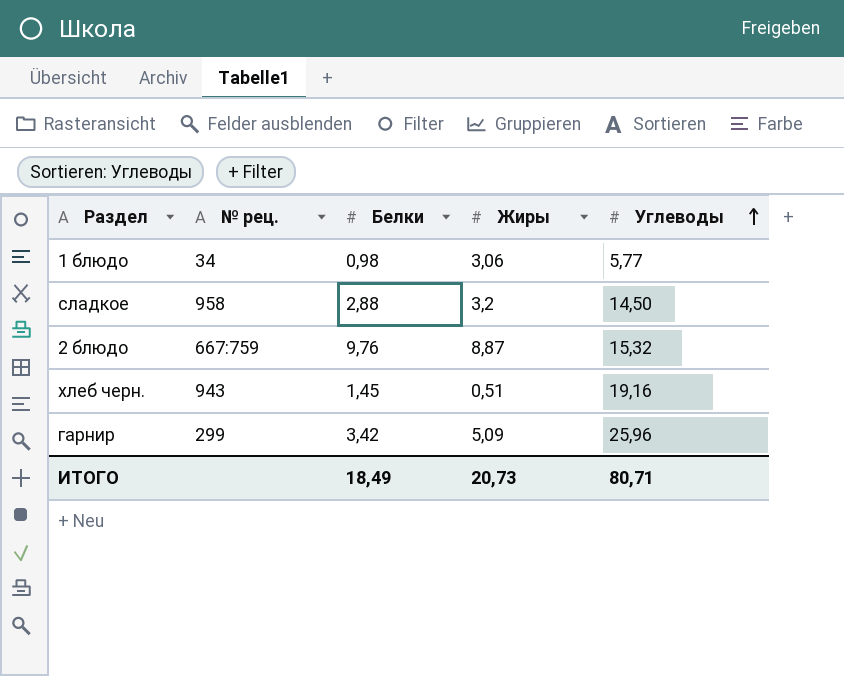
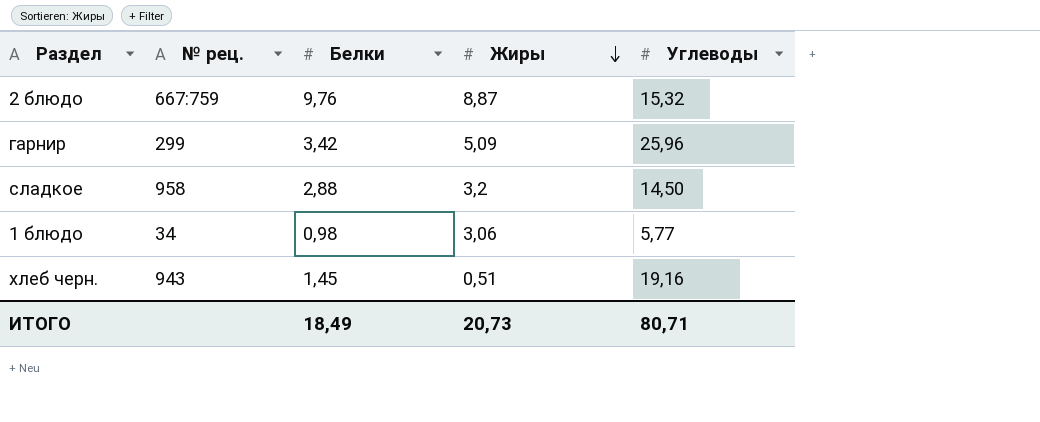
row order: Углеводы ascending -> Жиры descending

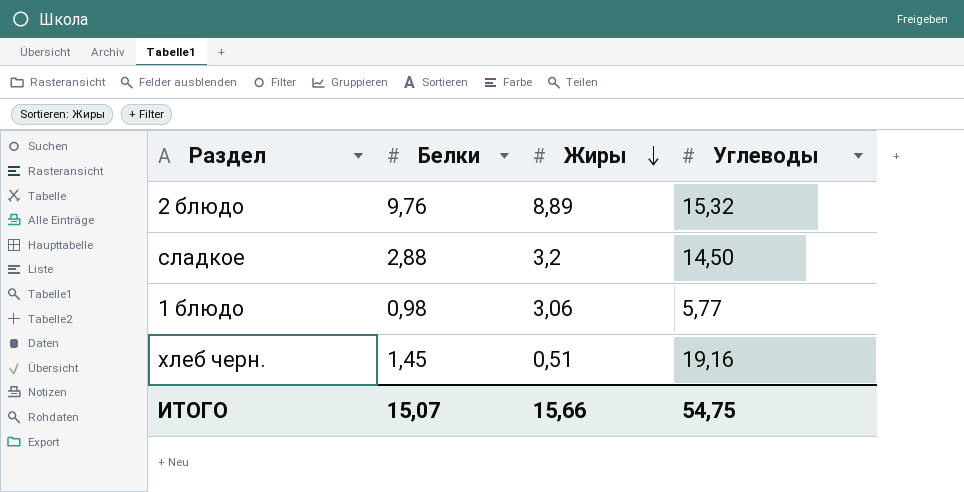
column № рец. | position: 2 -> none
row гарнир: 299 | 3,42 | 5,09 | 25,96 -> none
2 блюдо | Жиры: 8,87 -> 8,89
ИТОГО | Белки: 18,49 -> 15,07
ИТОГО | Жиры: 20,73 -> 15,66
ИТОГО | Углеводы: 80,71 -> 54,75

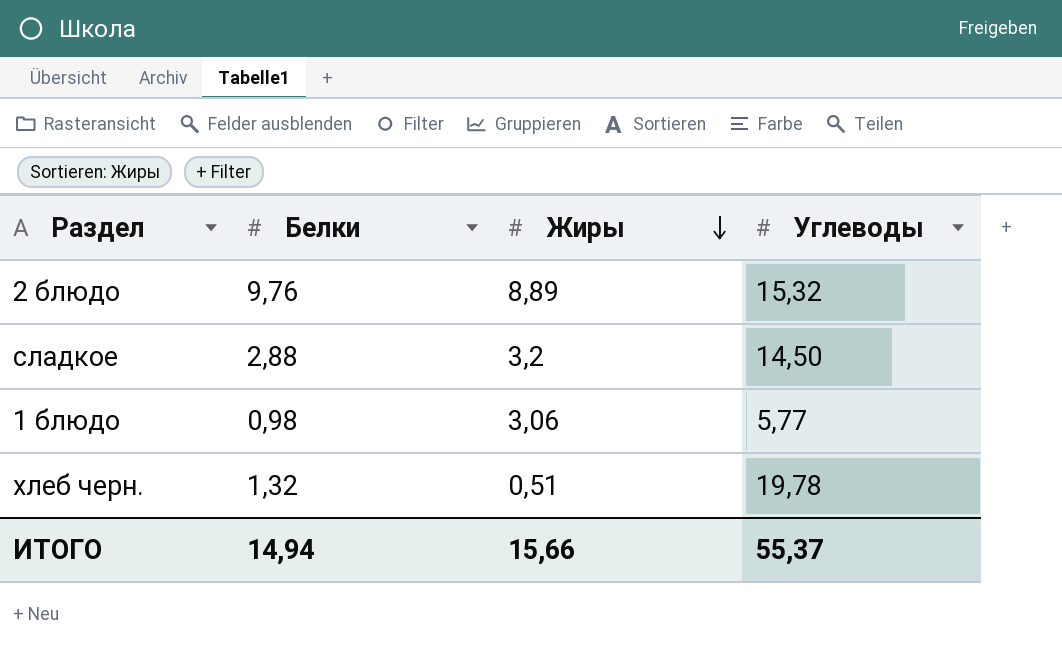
хлеб черн. | Белки: 1,45 -> 1,32
хлеб черн. | Углеводы: 19,16 -> 19,78
ИТОГО | Белки: 15,07 -> 14,94
ИТОГО | Углеводы: 54,75 -> 55,37

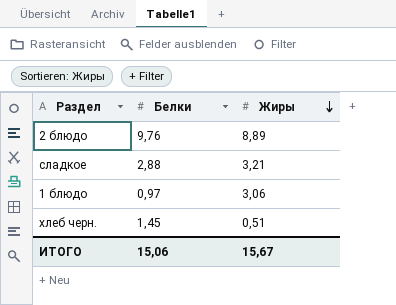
column Углеводы | position: 4 -> none
сладкое | Жиры: 3,2 -> 3,21
1 блюдо | Белки: 0,98 -> 0,97
хлеб черн. | Белки: 1,32 -> 1,45
ИТОГО | Белки: 14,94 -> 15,06
ИТОГО | Жиры: 15,66 -> 15,67

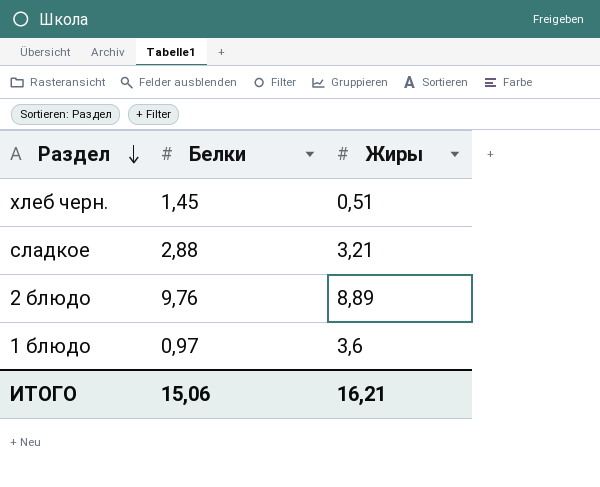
row order: Жиры descending -> Раздел descending
1 блюдо | Жиры: 3,06 -> 3,6
ИТОГО | Жиры: 15,67 -> 16,21

